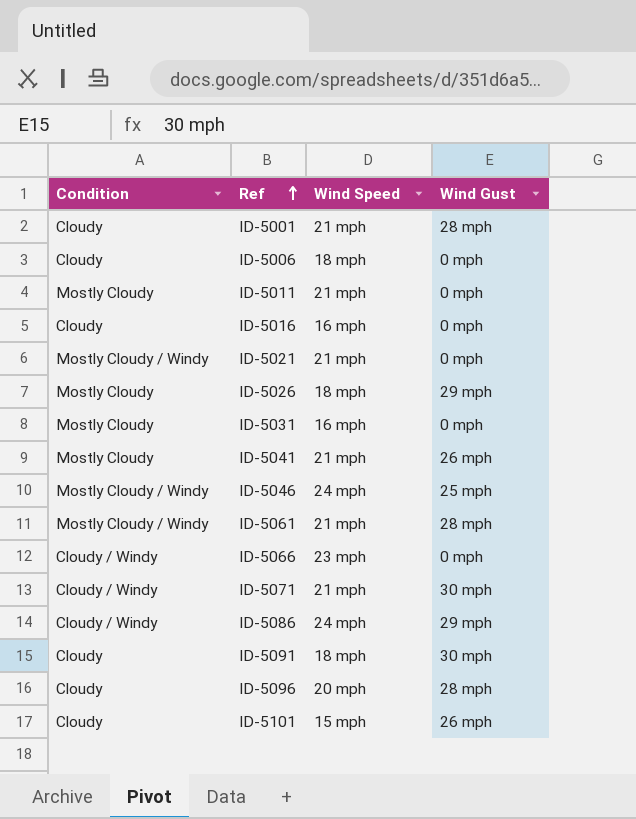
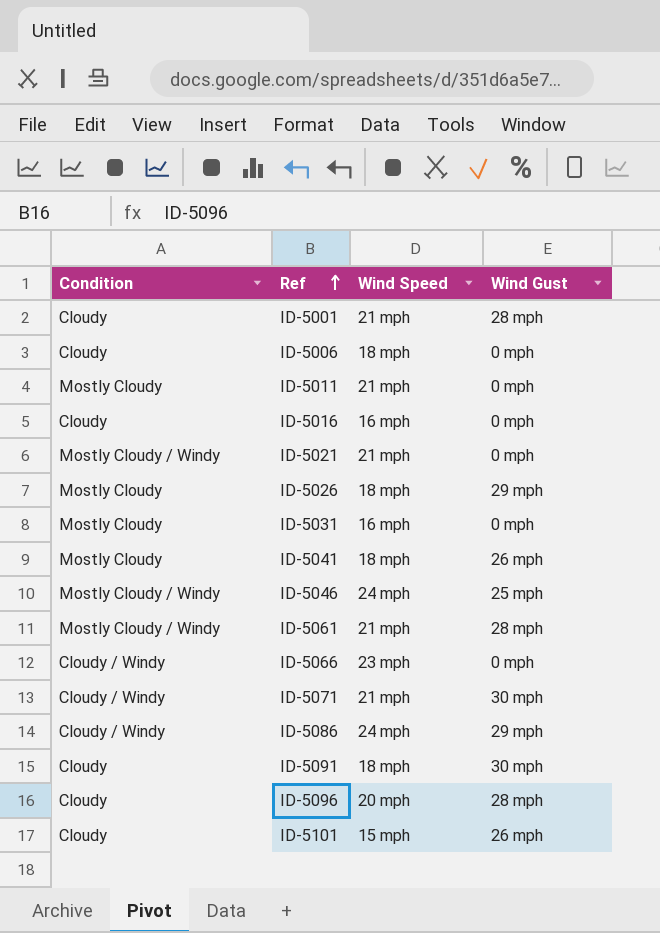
ID-5041 | Wind Speed: 21 mph -> 18 mph

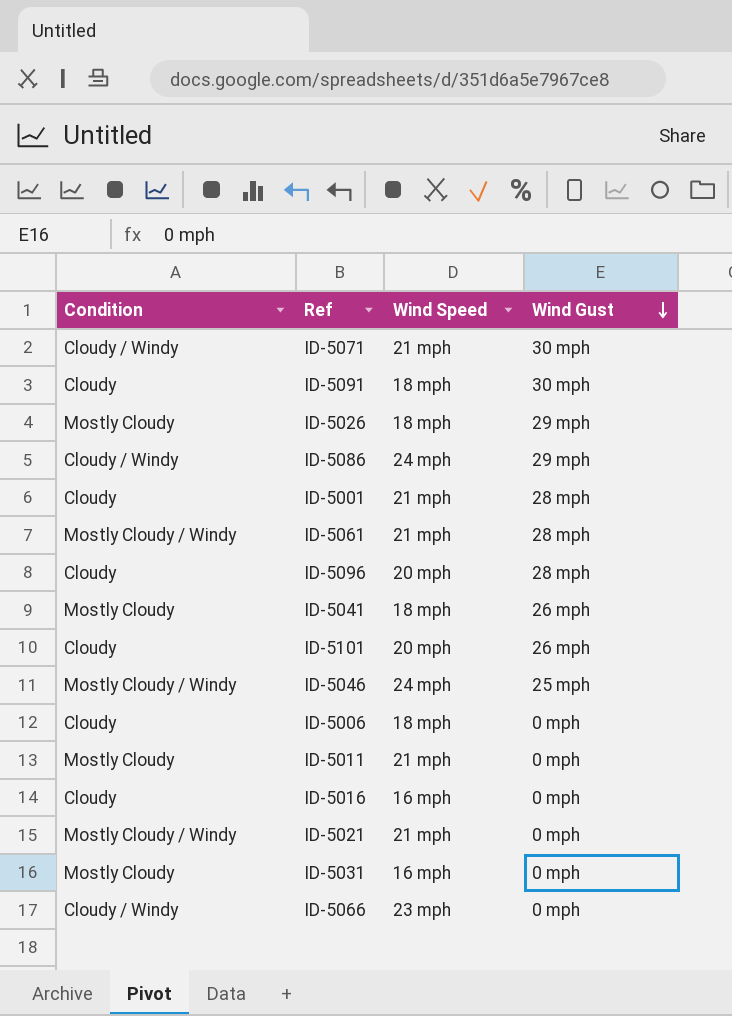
row order: Ref ascending -> Wind Gust descending
ID-5101 | Wind Speed: 15 mph -> 20 mph

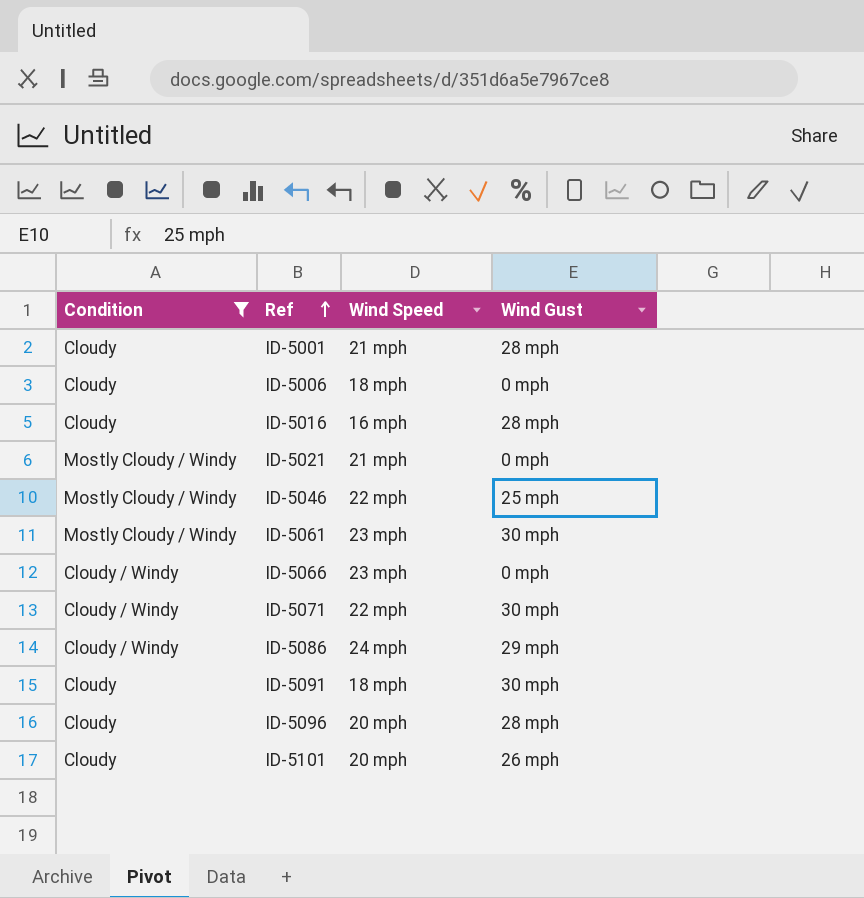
filter: none -> Condition != Mostly Cloudy
row order: Wind Gust descending -> Ref ascending
ID-5016 | Wind Gust: 0 mph -> 28 mph
ID-5046 | Wind Speed: 24 mph -> 22 mph
ID-5061 | Wind Speed: 21 mph -> 23 mph
ID-5061 | Wind Gust: 28 mph -> 30 mph
ID-5071 | Wind Speed: 21 mph -> 22 mph

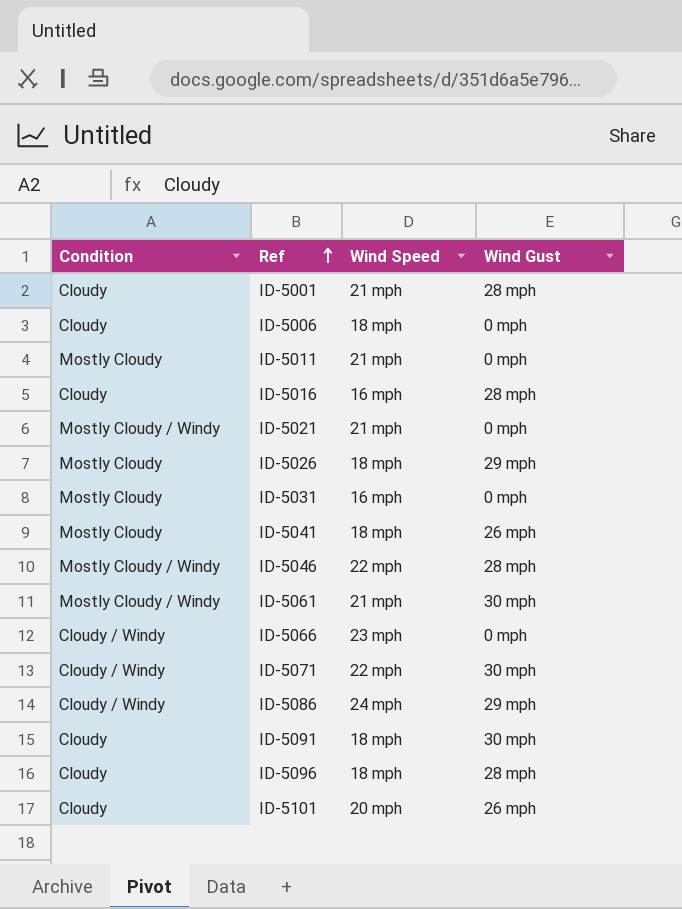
filter: Condition != Mostly Cloudy -> none
ID-5046 | Wind Gust: 25 mph -> 28 mph
ID-5061 | Wind Speed: 23 mph -> 21 mph
ID-5096 | Wind Speed: 20 mph -> 18 mph

